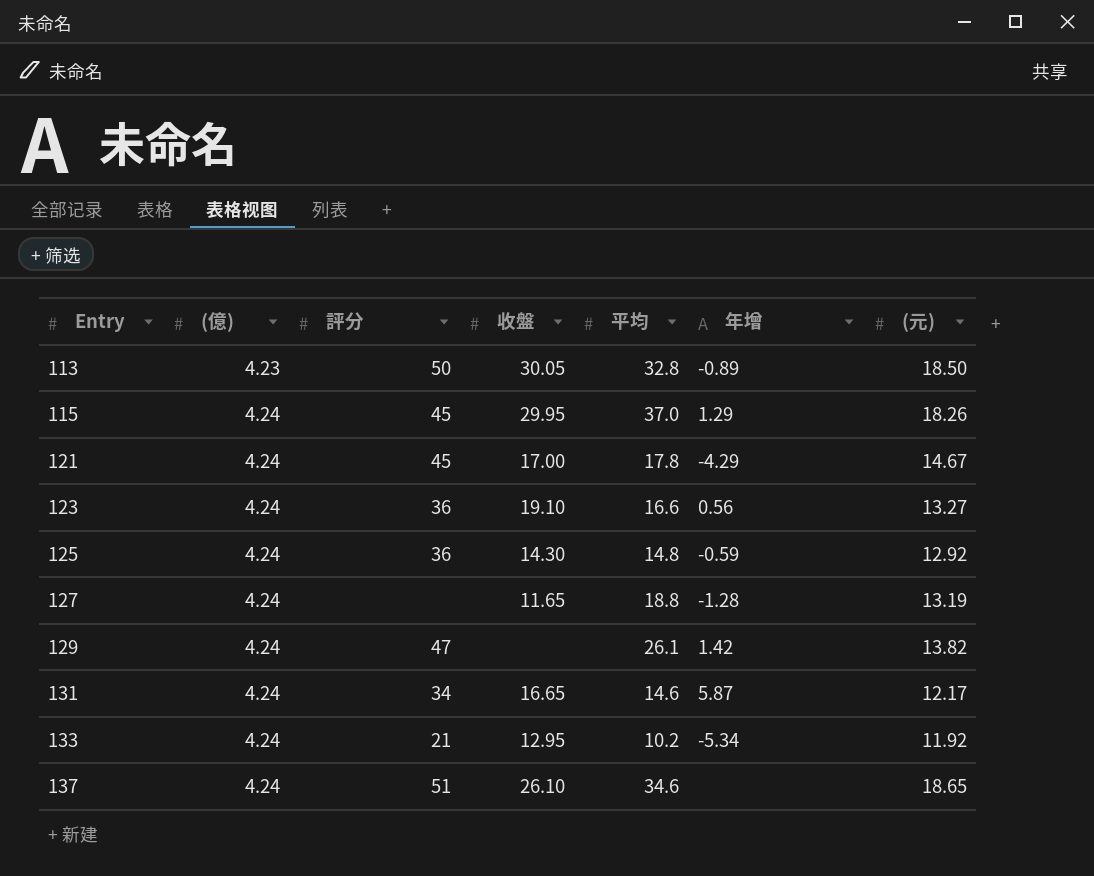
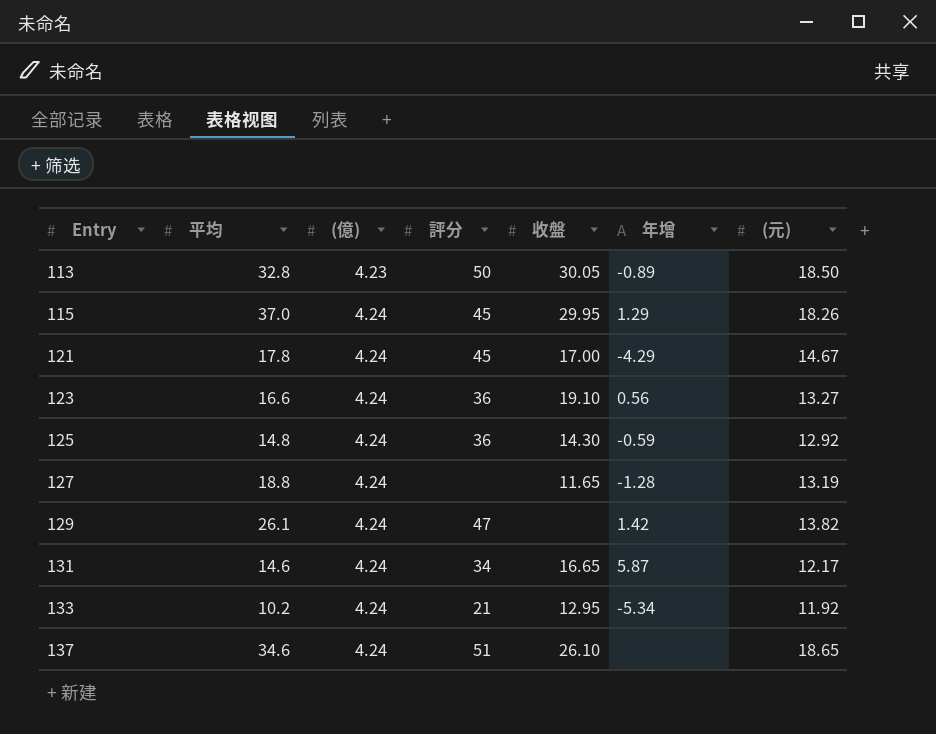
column 平均 | position: 5 -> 2

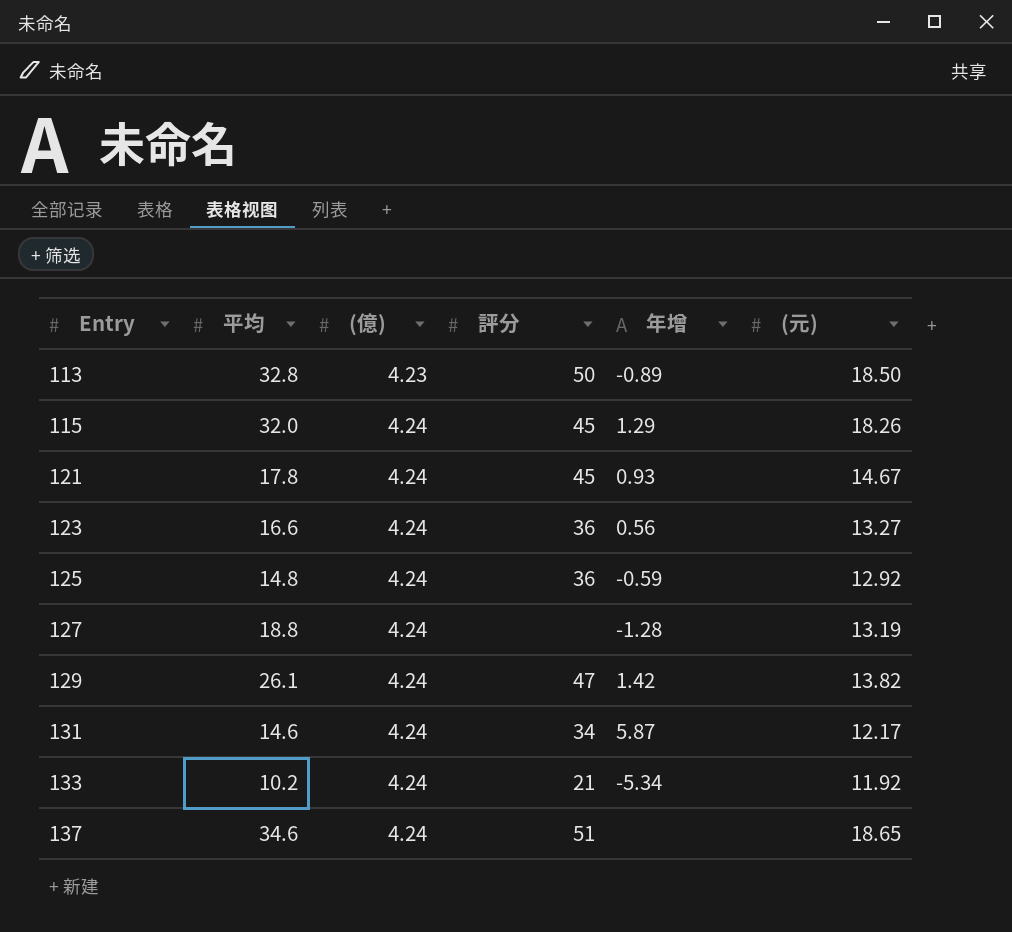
column 收盤 | position: 5 -> none
115 | 平均: 37.0 -> 32.0
121 | 年增: -4.29 -> 0.93

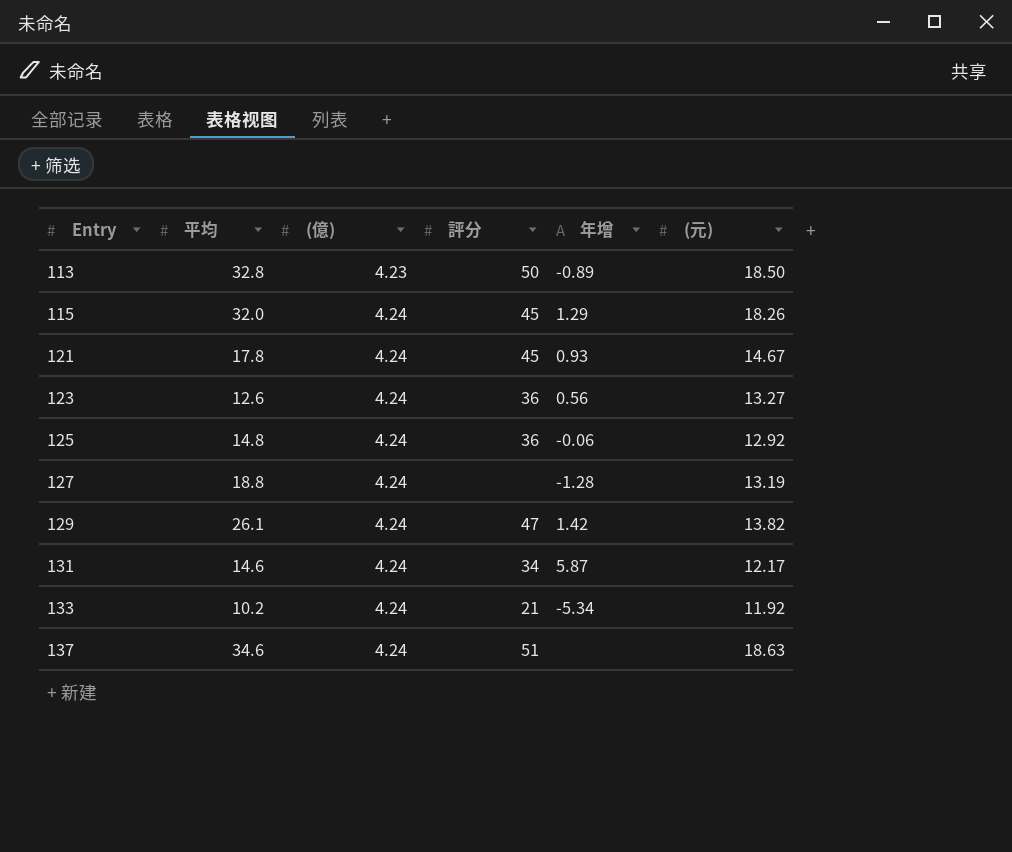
123 | 平均: 16.6 -> 12.6
125 | 年增: -0.59 -> -0.06
137 | (元): 18.65 -> 18.63

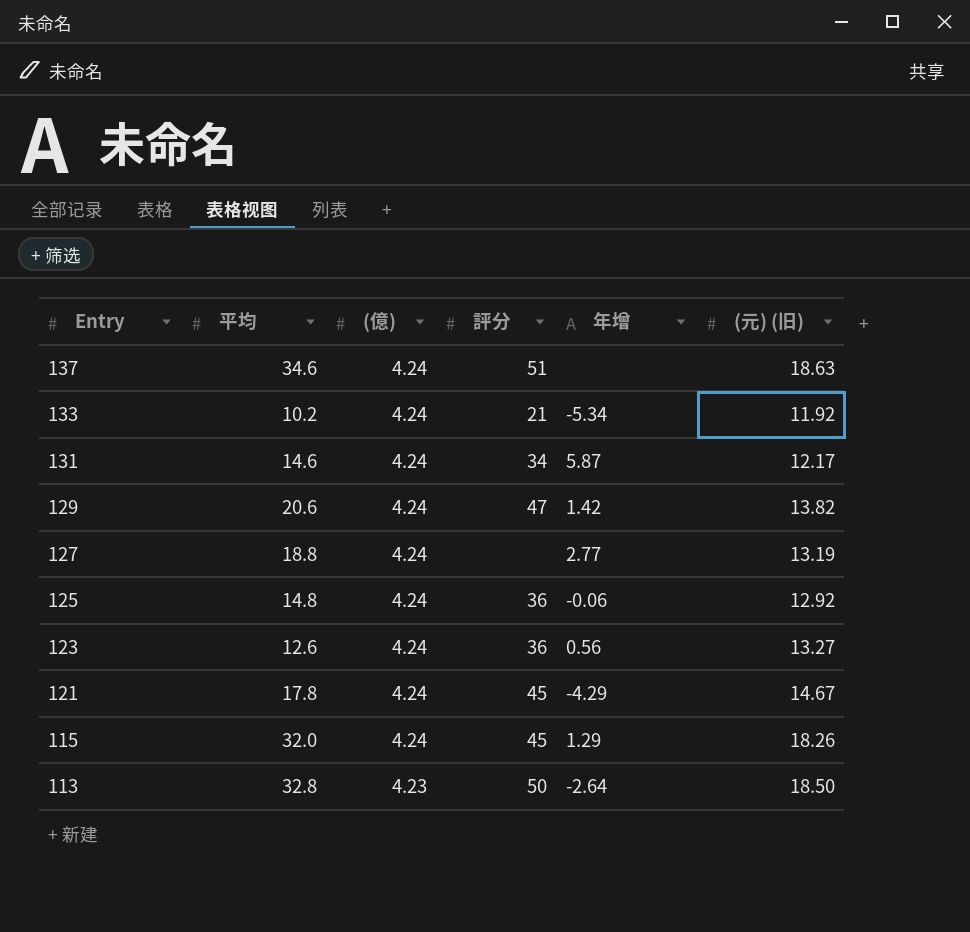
row order: Entry ascending -> Entry descending
column name: (元) -> (元) (旧)
129 | 平均: 26.1 -> 20.6
127 | 年增: -1.28 -> 2.77
121 | 年增: 0.93 -> -4.29
113 | 年增: -0.89 -> -2.64

